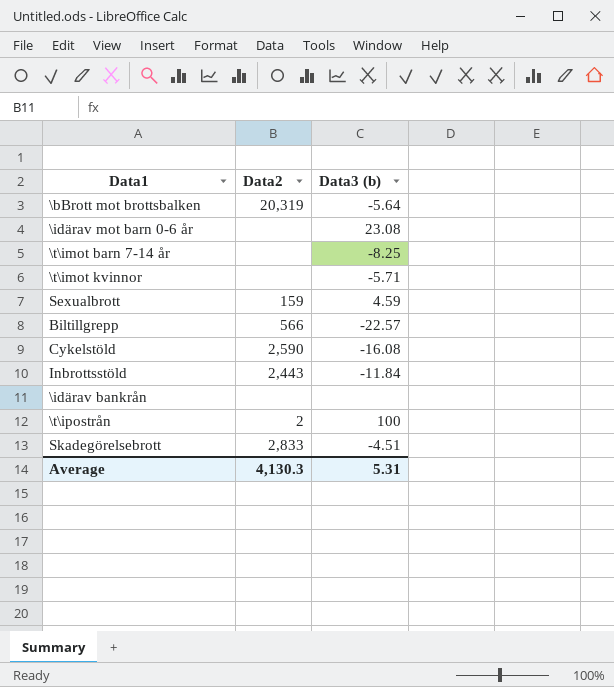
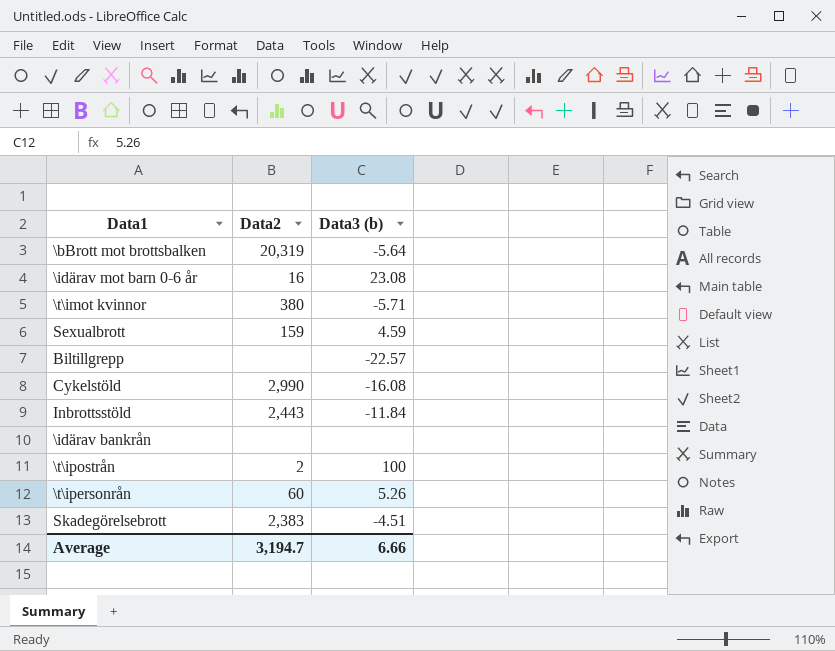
row \t\imot barn 7-14 år: none | -8.25 -> none
\idärav mot barn 0-6 år | Data2: none -> 16
\t\imot kvinnor | Data2: none -> 380
Biltillgrepp | Data2: 566 -> none
Cykelstöld | Data2: 2,590 -> 2,990
row \t\ipersonrån: none -> 60 | 5.26
Skadegörelsebrott | Data2: 2,833 -> 2,383
Average | Data2: 4,130.3 -> 3,194.7
Average | Data3 (b): 5.31 -> 6.66

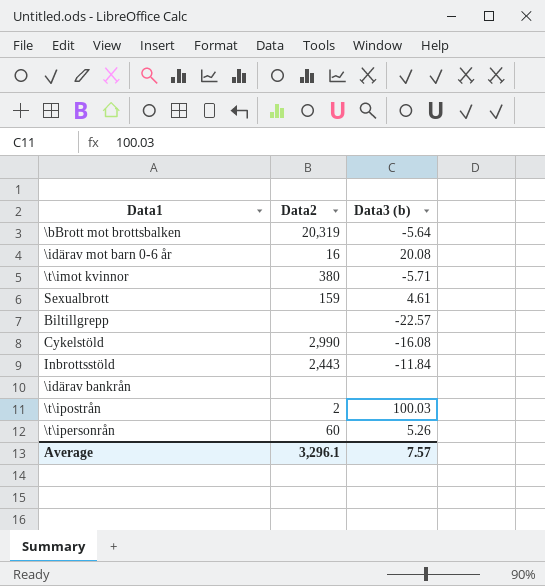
row Skadegörelsebrott: 2,383 | -4.51 -> none
\idärav mot barn 0-6 år | Data3 (b): 23.08 -> 20.08
Sexualbrott | Data3 (b): 4.59 -> 4.61
\t\ipostrån | Data3 (b): 100 -> 100.03
Average | Data2: 3,194.7 -> 3,296.1
Average | Data3 (b): 6.66 -> 7.57

